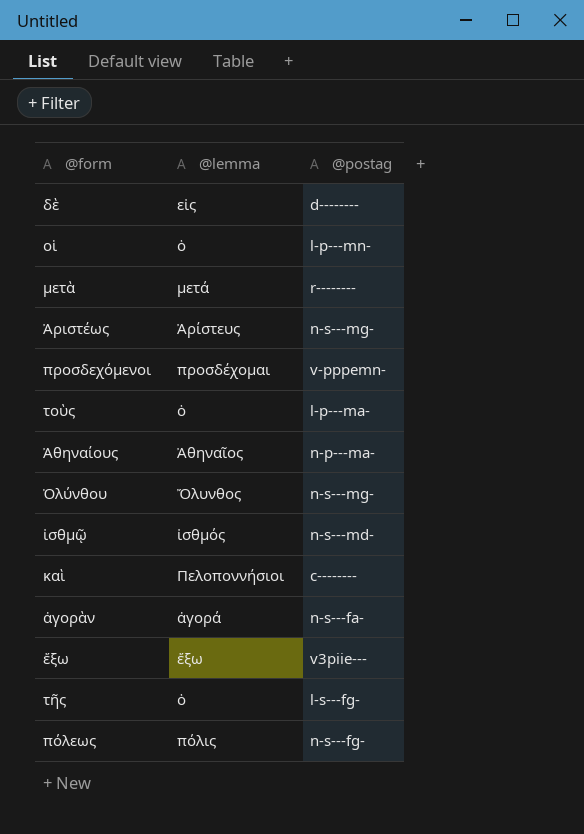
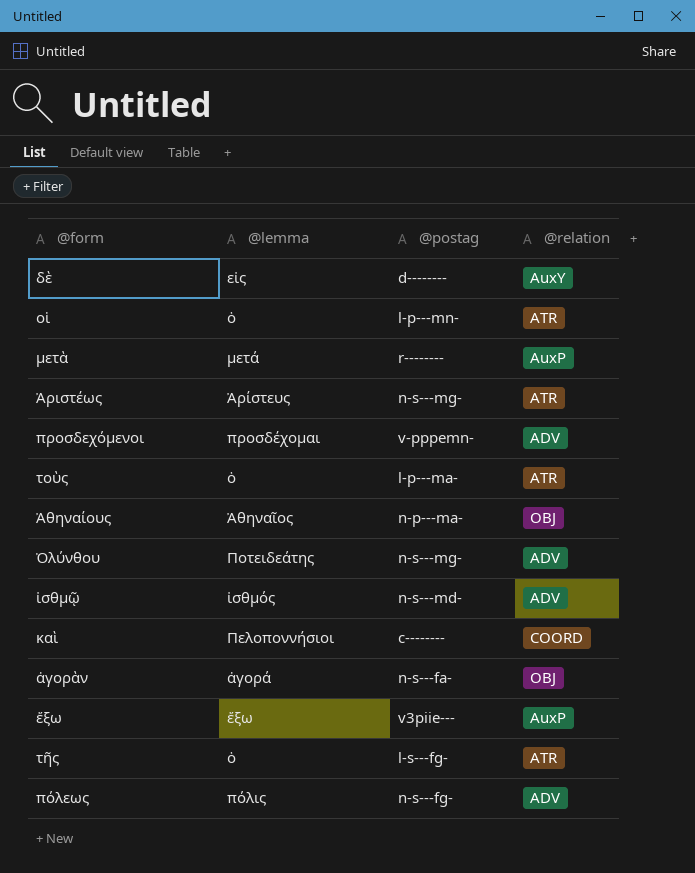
column @relation | position: none -> 4
Ὀλύνθου | @lemma: Ὄλυνθος -> Ποτειδεάτης

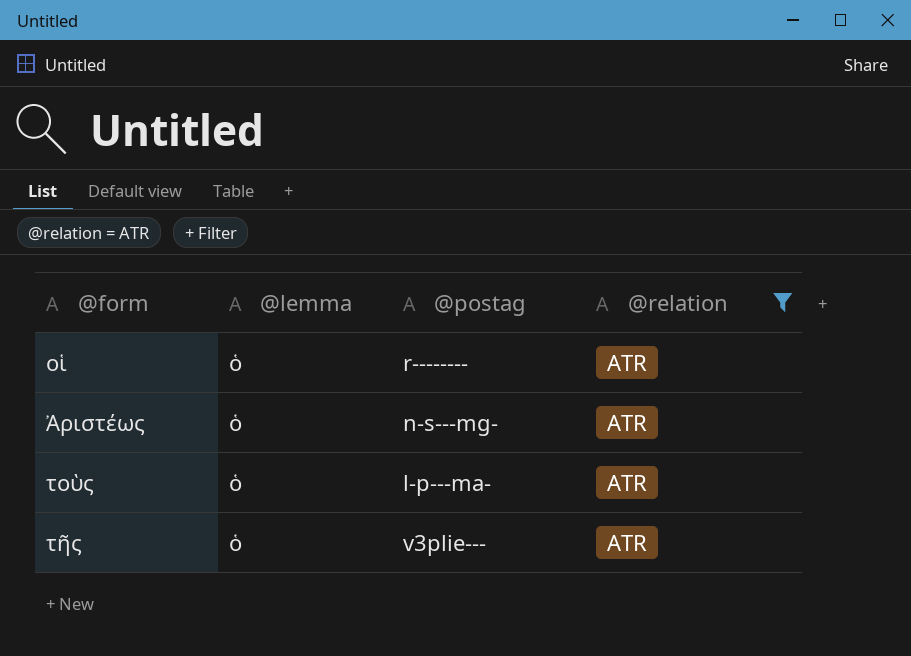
filter: none -> @relation = ATR
οἱ | @postag: l-p---mn- -> r--------
Ἀριστέως | @lemma: Ἀρίστευς -> ὁ
τῆς | @postag: l-s---fg- -> v3plie---

